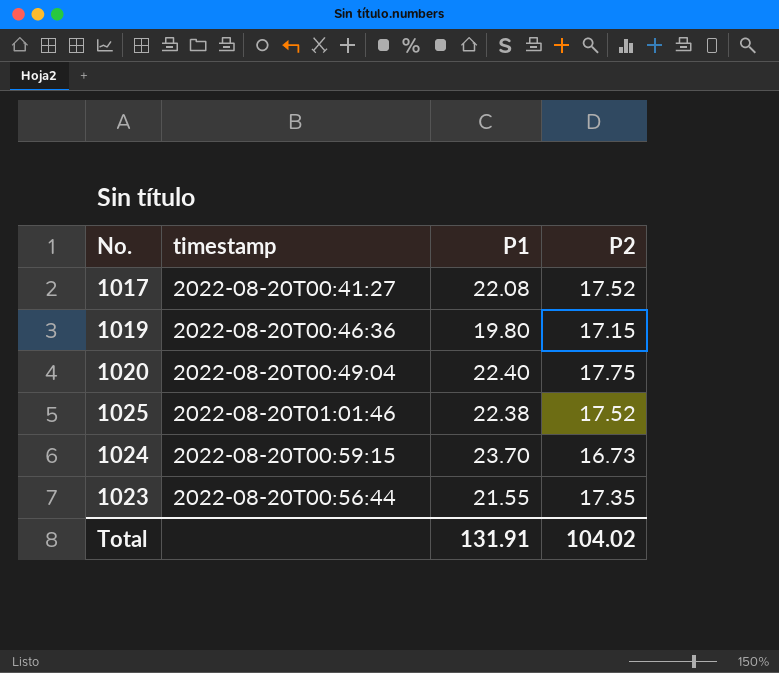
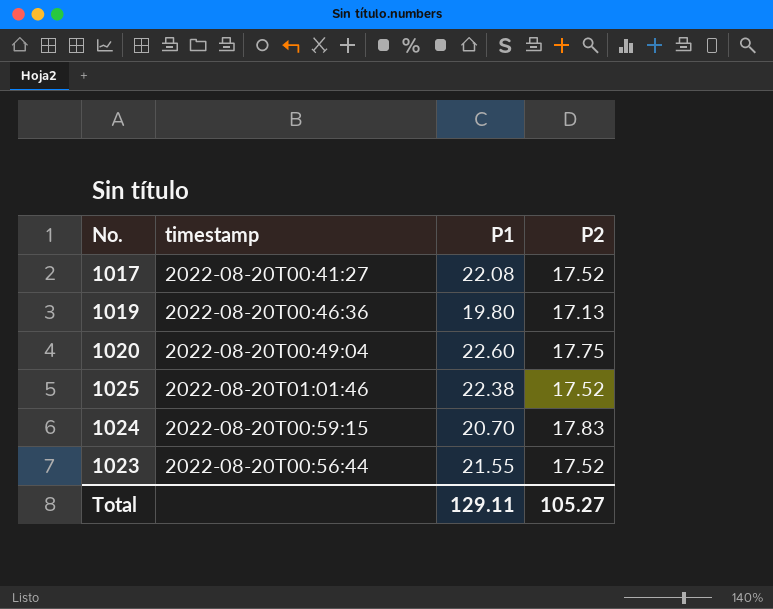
1019 | P2: 17.15 -> 17.13
1020 | P1: 22.40 -> 22.60
1024 | P1: 23.70 -> 20.70
1024 | P2: 16.73 -> 17.83
1023 | P2: 17.35 -> 17.52
Total | P1: 131.91 -> 129.11
Total | P2: 104.02 -> 105.27

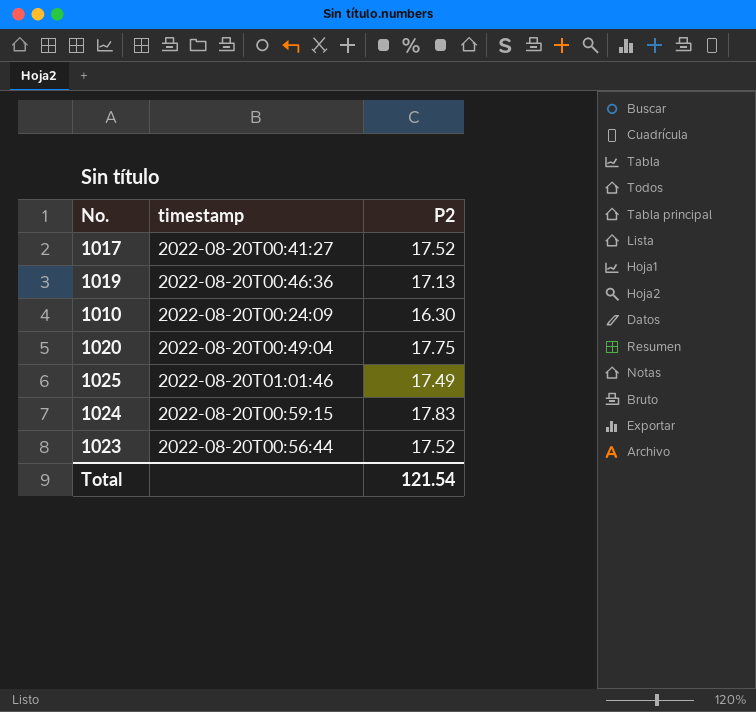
column P1 | position: 3 -> none
row 1010: none -> 2022-08-20T00:24:09 | 16.30
1025 | P2: 17.52 -> 17.49
Total | P2: 105.27 -> 121.54

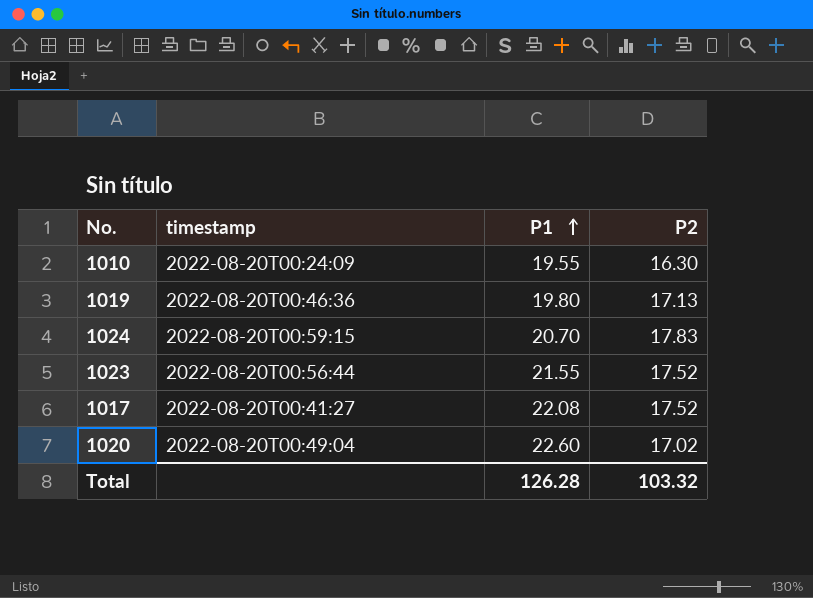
row order: none -> P1 ascending
column P1 | position: none -> 3
row 1025: 2022-08-20T01:01:46 | 17.49 -> none
1020 | P2: 17.75 -> 17.02
Total | P2: 121.54 -> 103.32

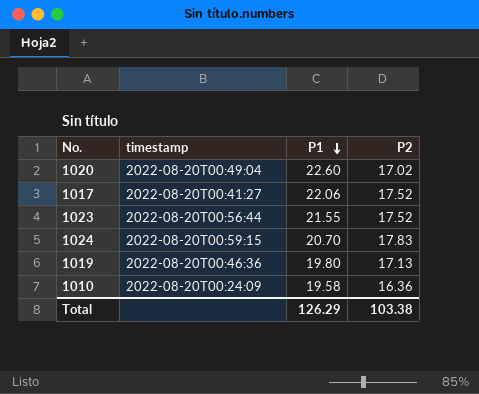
row order: P1 ascending -> P1 descending
1017 | P1: 22.08 -> 22.06
1010 | P1: 19.55 -> 19.58
1010 | P2: 16.30 -> 16.36
Total | P1: 126.28 -> 126.29
Total | P2: 103.32 -> 103.38

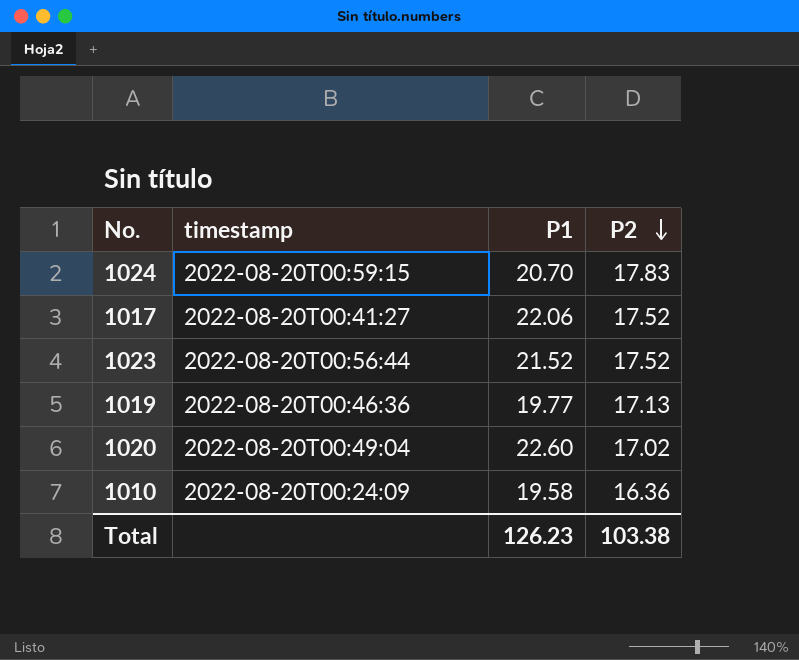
row order: P1 descending -> P2 descending
1023 | P1: 21.55 -> 21.52
1019 | P1: 19.80 -> 19.77
Total | P1: 126.29 -> 126.23

